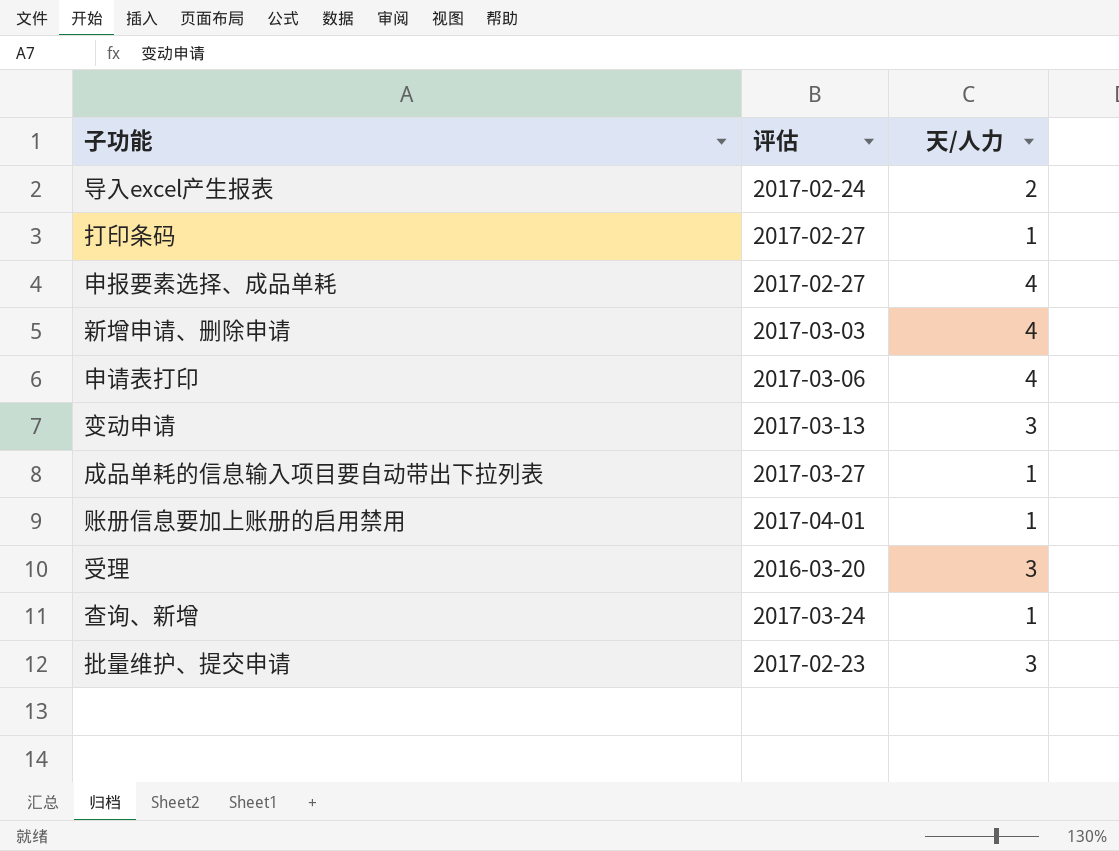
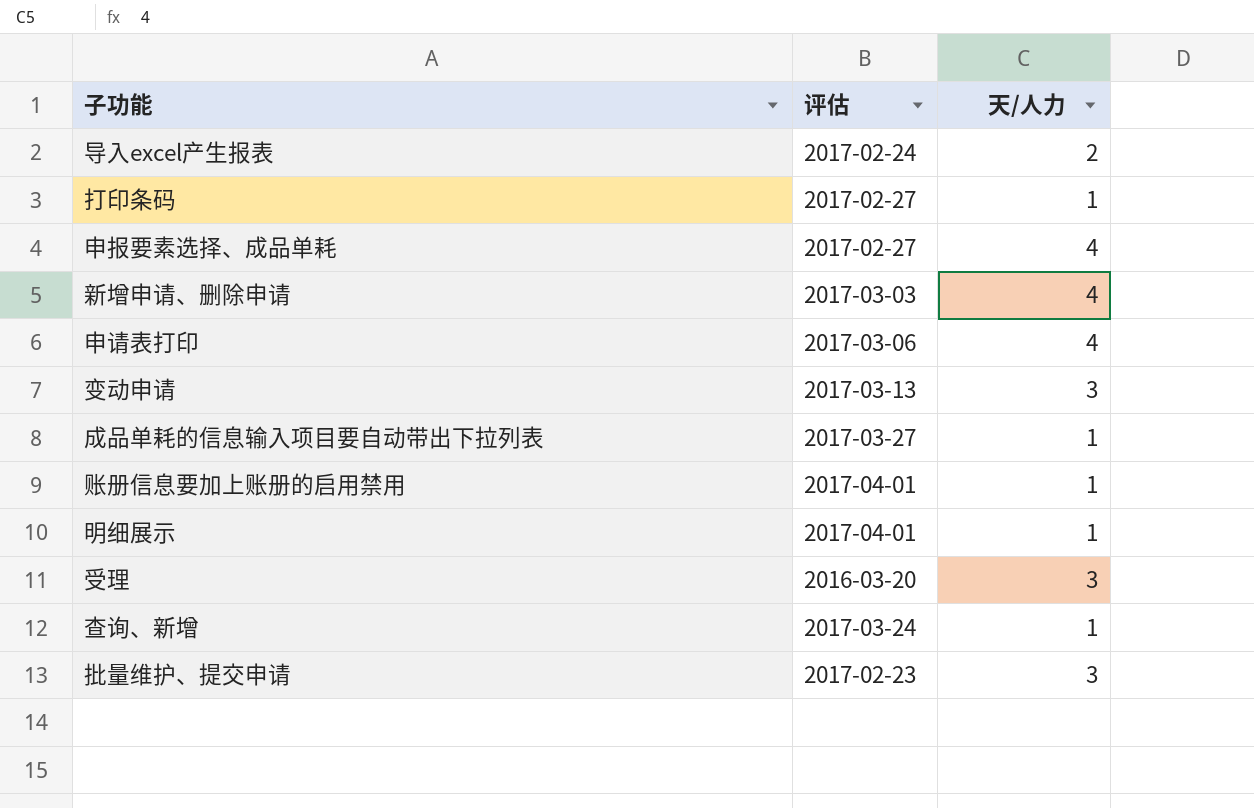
row 明细展示: none -> 2017-04-01 | 1

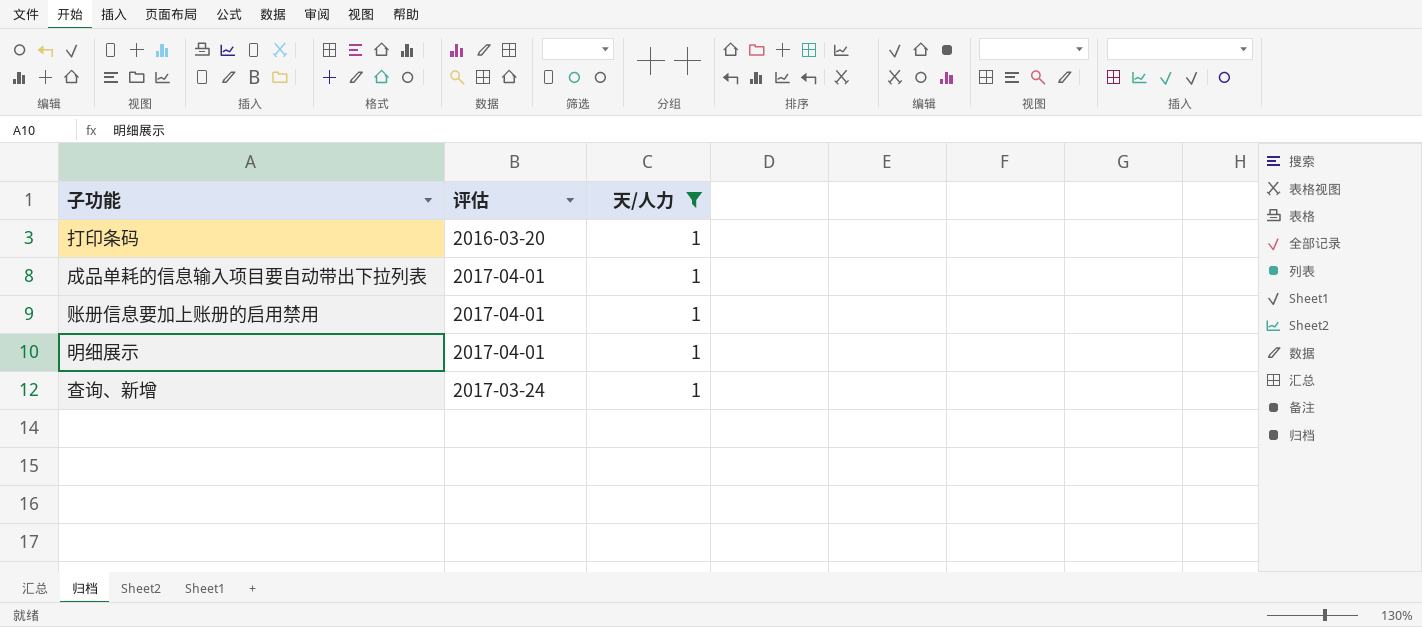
filter: none -> 天/人力 = 1
打印条码 | 评估: 2017-02-27 -> 2016-03-20
成品单耗的信息输入项目要自动带出下拉列表 | 评估: 2017-03-27 -> 2017-04-01

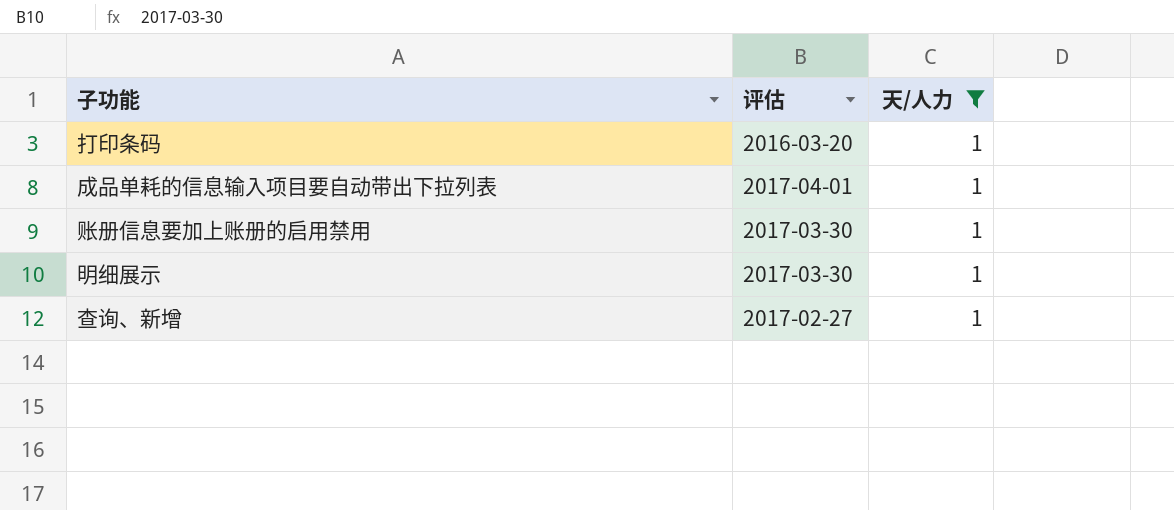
账册信息要加上账册的启用禁用 | 评估: 2017-04-01 -> 2017-03-30
明细展示 | 评估: 2017-04-01 -> 2017-03-30
查询、新增 | 评估: 2017-03-24 -> 2017-02-27

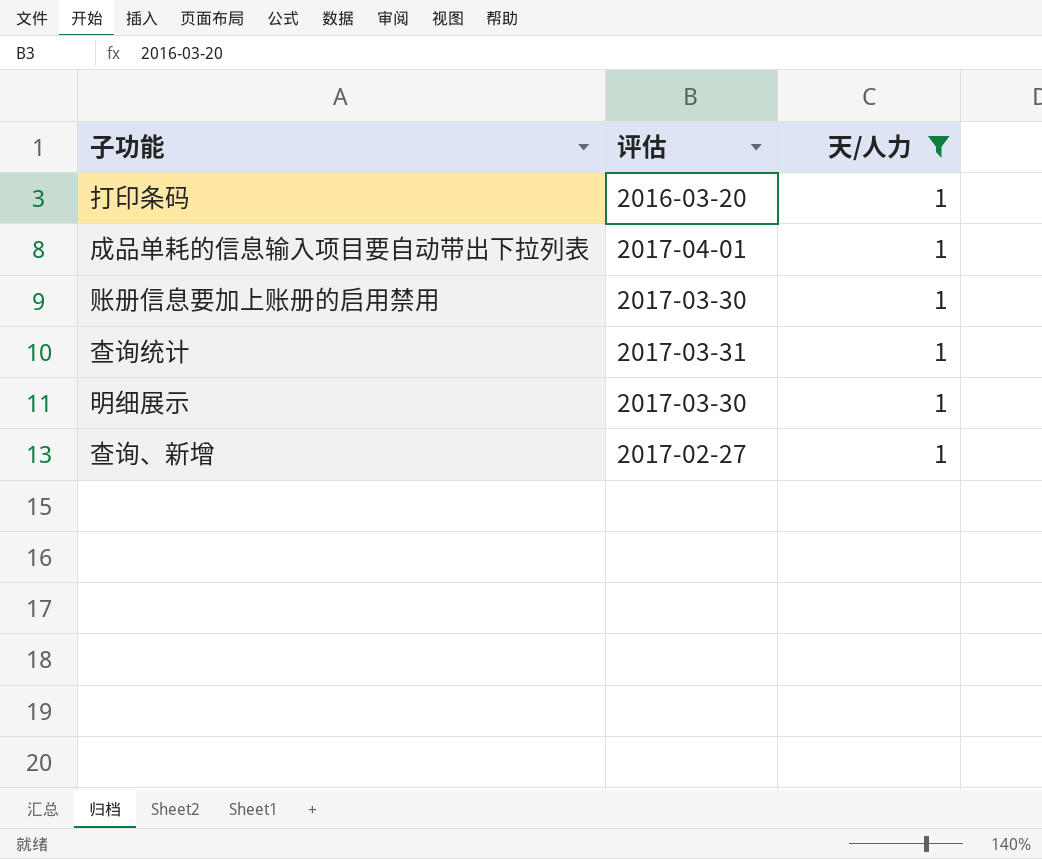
row 查询统计: none -> 2017-03-31 | 1

